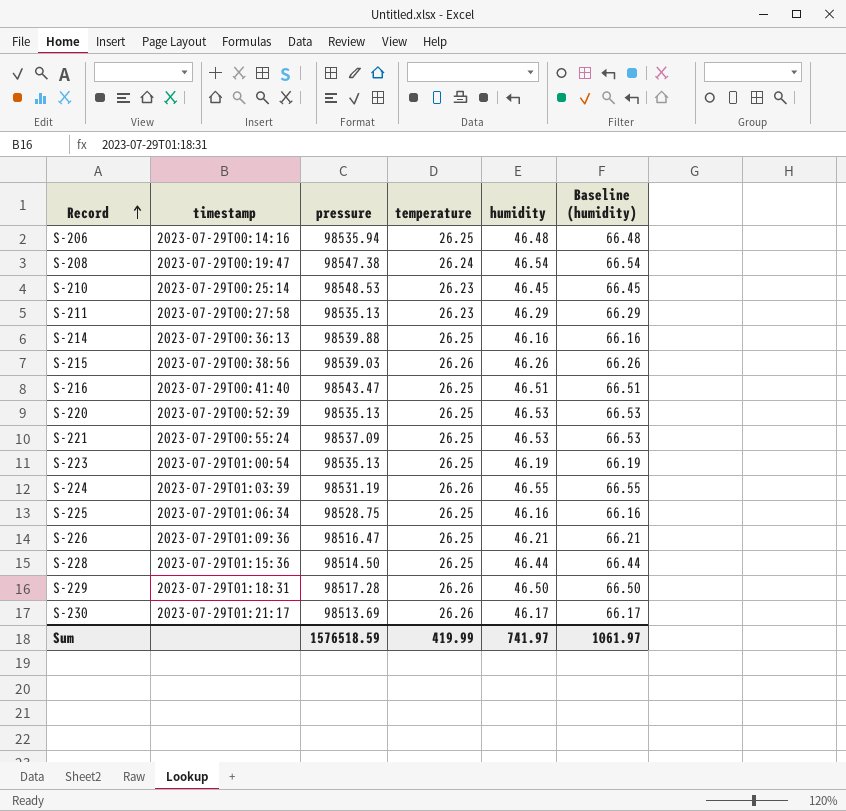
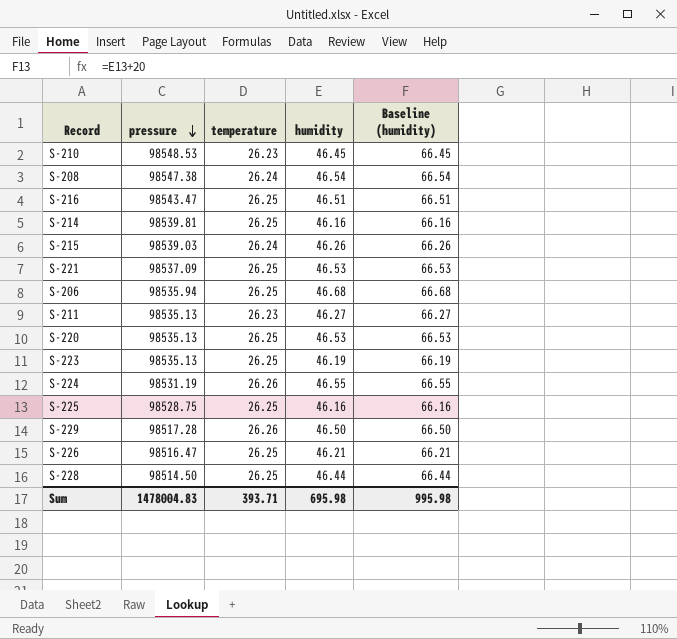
row order: Record ascending -> pressure descending
column timestamp | position: 2 -> none
row S-230: 2023-07-29T01:21:17 | 98513.69 | 26.26 | 46.17 | 66.17 -> none
S-214 | pressure: 98539.88 -> 98539.81
S-215 | temperature: 26.26 -> 26.24
S-206 | humidity: 46.48 -> 46.68
S-206 | Baseline (humidity): 66.48 -> 66.68
S-211 | humidity: 46.29 -> 46.27
S-211 | Baseline (humidity): 66.29 -> 66.27
Sum | pressure: 1576518.59 -> 1478004.83
Sum | temperature: 419.99 -> 393.71
Sum | humidity: 741.97 -> 695.98
Sum | Baseline (humidity): 1061.97 -> 995.98

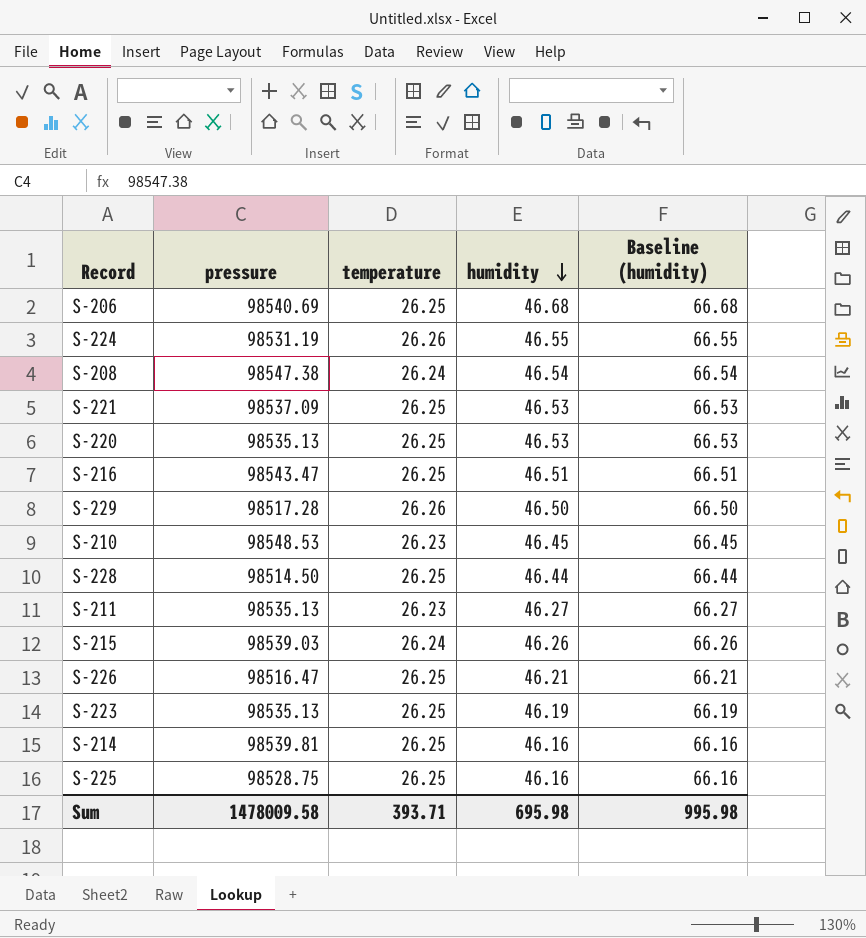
row order: pressure descending -> humidity descending
S-206 | pressure: 98535.94 -> 98540.69
Sum | pressure: 1478004.83 -> 1478009.58

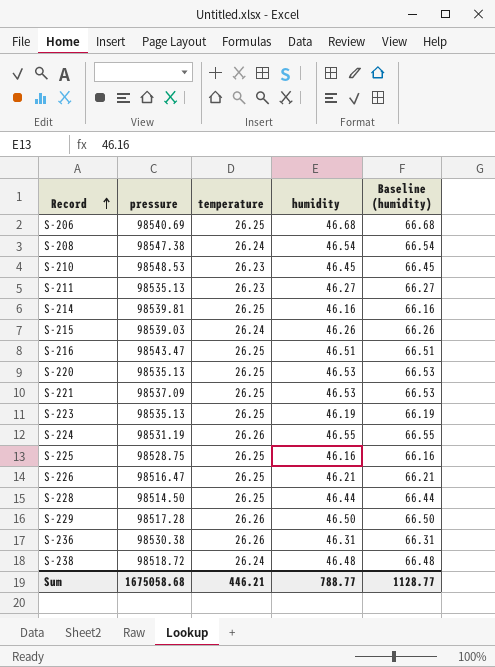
row order: humidity descending -> Record ascending
row S-236: none -> 98530.38 | 26.26 | 46.31 | 66.31
row S-238: none -> 98518.72 | 26.24 | 46.48 | 66.48
Sum | pressure: 1478009.58 -> 1675058.68
Sum | temperature: 393.71 -> 446.21
Sum | humidity: 695.98 -> 788.77
Sum | Baseline (humidity): 995.98 -> 1128.77

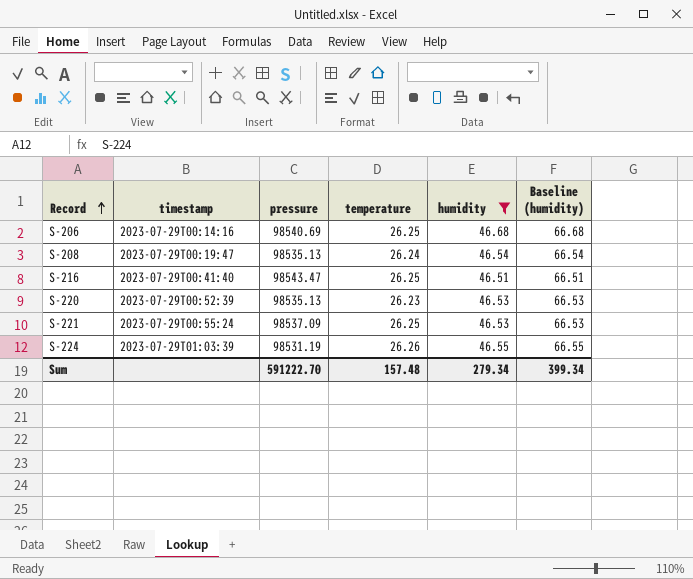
filter: none -> humidity >= 46.51
column timestamp | position: none -> 2
S-208 | pressure: 98547.38 -> 98535.13
S-220 | temperature: 26.25 -> 26.23
Sum | pressure: 1675058.68 -> 591222.70
Sum | temperature: 446.21 -> 157.48
Sum | humidity: 788.77 -> 279.34
Sum | Baseline (humidity): 1128.77 -> 399.34

